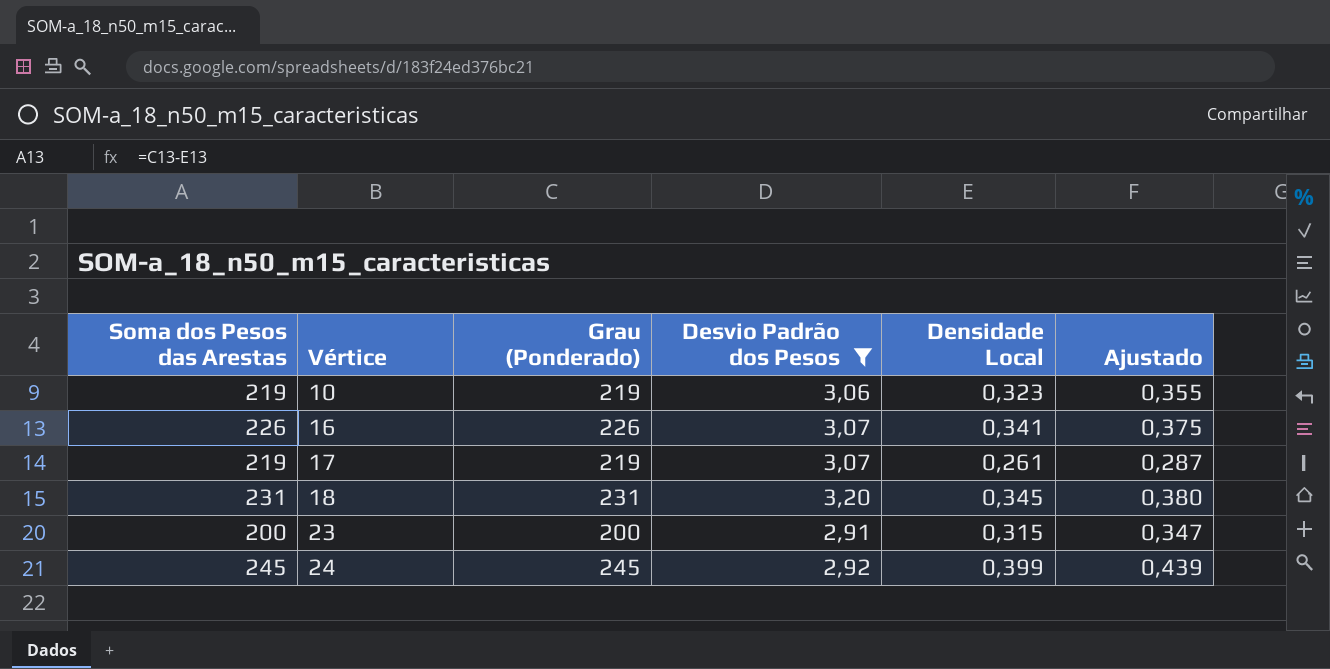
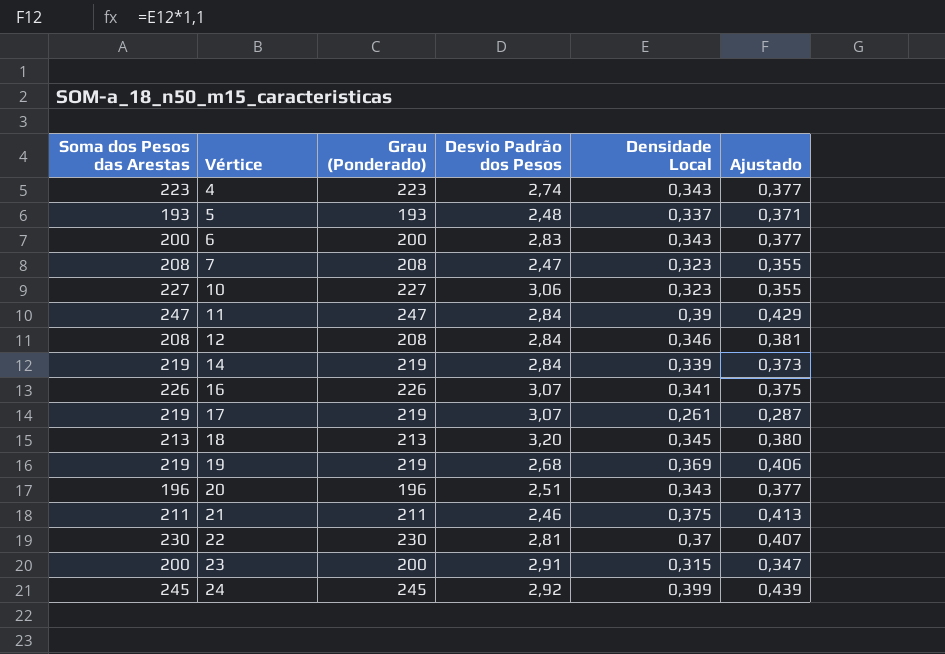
filter: Desvio Padrão dos Pesos >= 2,91 -> none
10 | Soma dos Pesos das Arestas: 219 -> 227
10 | Grau (Ponderado): 219 -> 227
18 | Soma dos Pesos das Arestas: 231 -> 213
18 | Grau (Ponderado): 231 -> 213

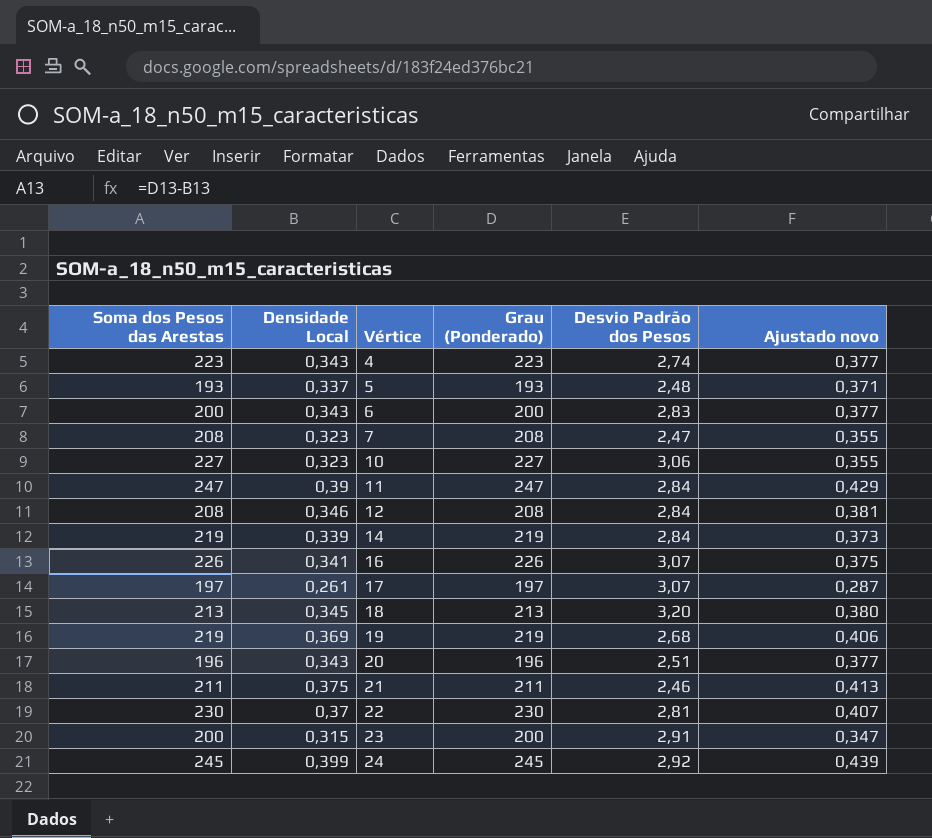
column Densidade Local | position: 5 -> 2
column name: Ajustado -> Ajustado novo
17 | Soma dos Pesos das Arestas: 219 -> 197
17 | Grau (Ponderado): 219 -> 197

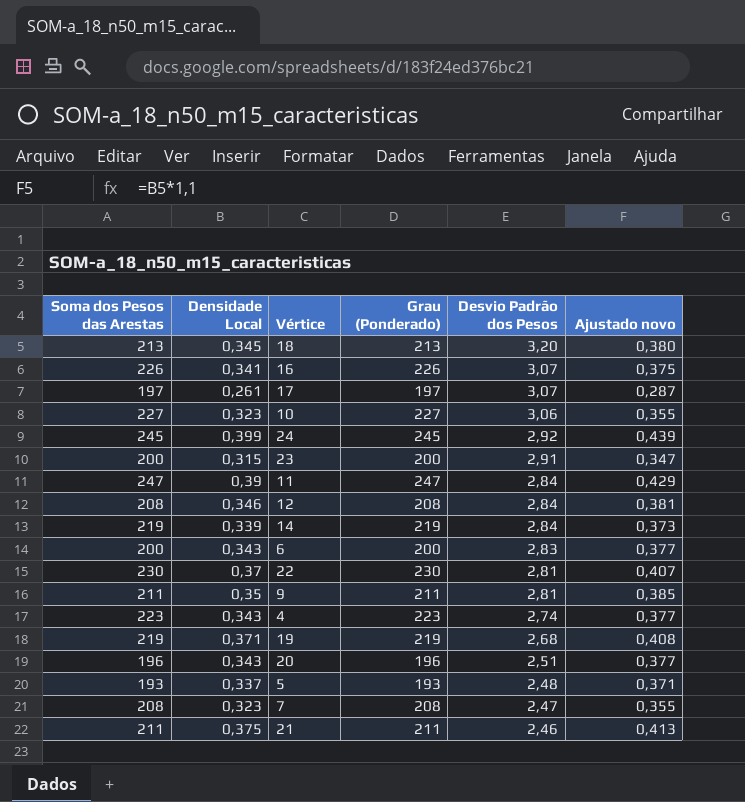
row order: Vértice ascending -> Desvio Padrão dos Pesos descending
row 9: none -> 211 | 0,35 | 211 | 2,81 | 0,385
19 | Densidade Local: 0,369 -> 0,371
19 | Ajustado novo: 0,406 -> 0,408

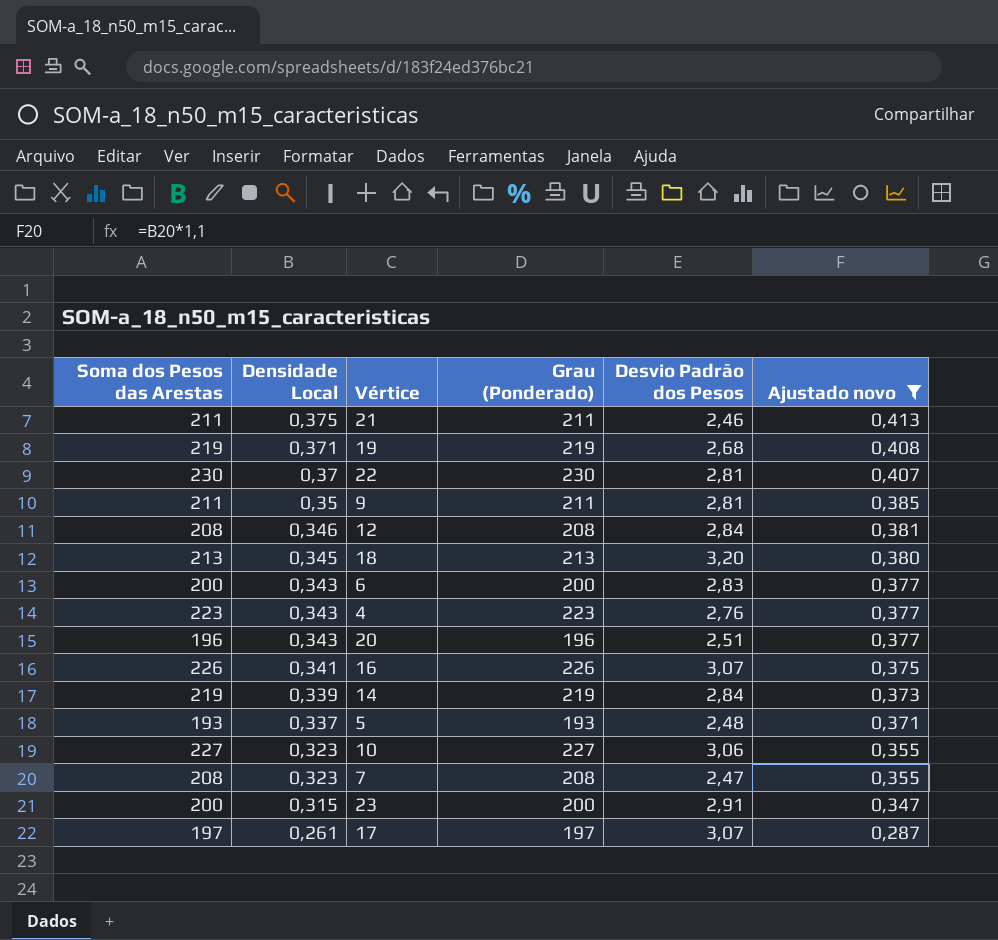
filter: none -> Ajustado novo <= 0,413
row order: Desvio Padrão dos Pesos descending -> Densidade Local descending
4 | Desvio Padrão dos Pesos: 2,74 -> 2,76

